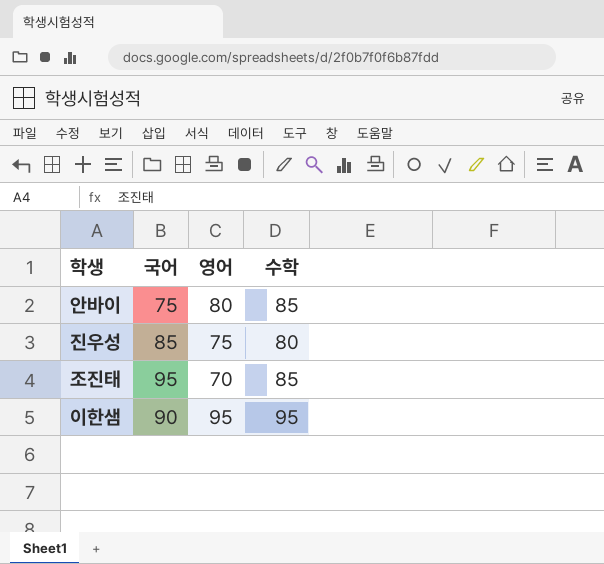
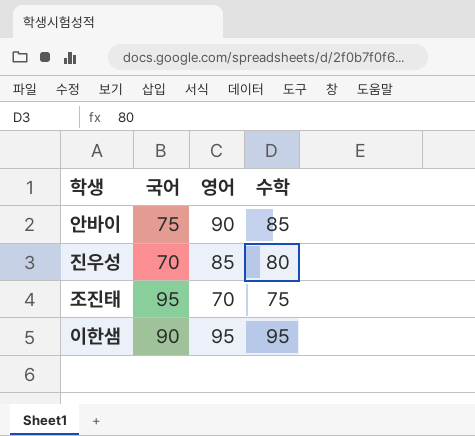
안바이 | 영어: 80 -> 90
진우성 | 국어: 85 -> 70
진우성 | 영어: 75 -> 85
조진태 | 수학: 85 -> 75

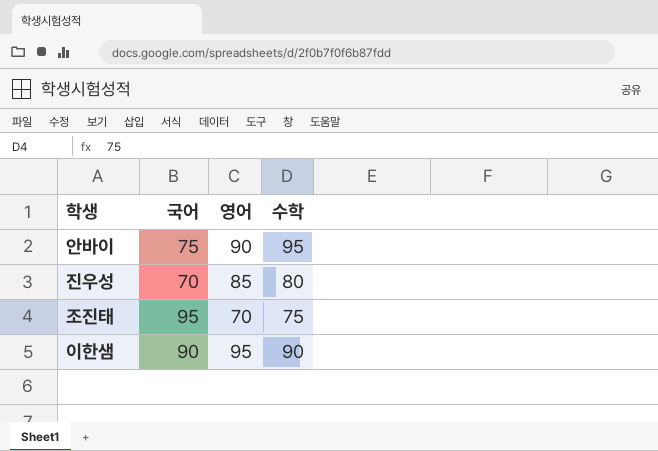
안바이 | 수학: 85 -> 95
이한샘 | 수학: 95 -> 90

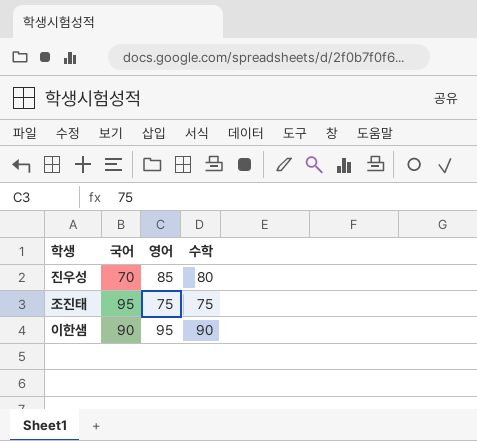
row 안바이: 75 | 90 | 95 -> none
조진태 | 영어: 70 -> 75

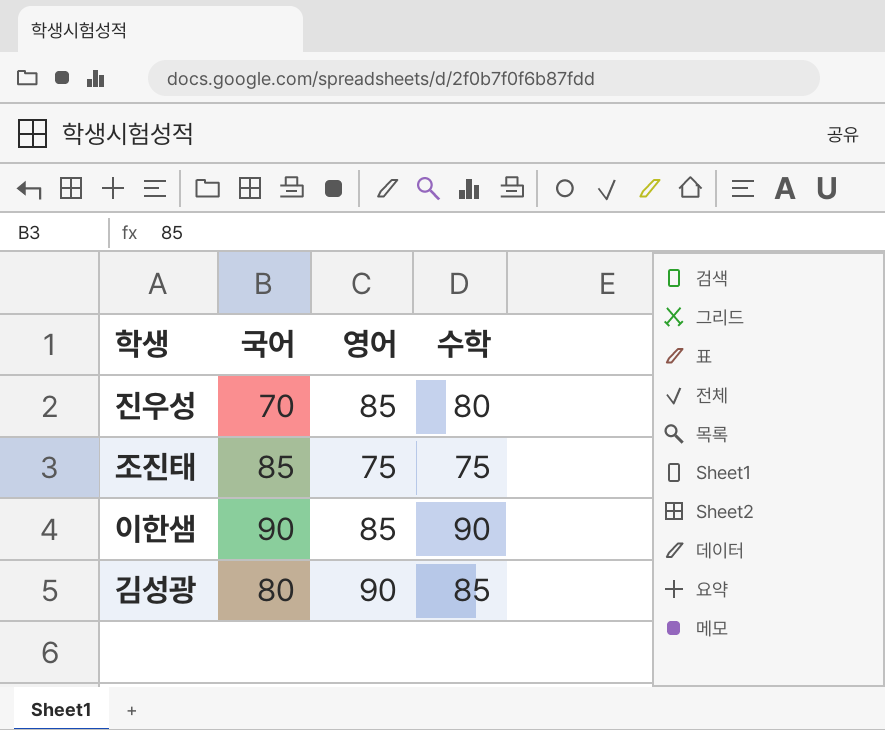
조진태 | 국어: 95 -> 85
이한샘 | 영어: 95 -> 85
row 김성광: none -> 80 | 90 | 85

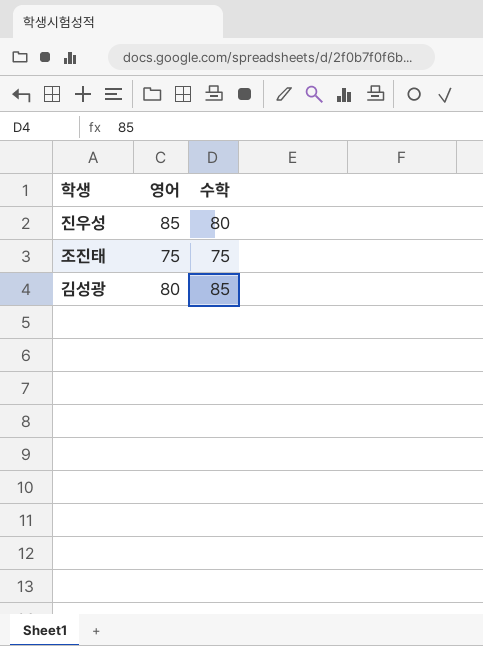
column 국어 | position: 2 -> none
row 이한샘: 90 | 85 | 90 -> none
김성광 | 영어: 90 -> 80

